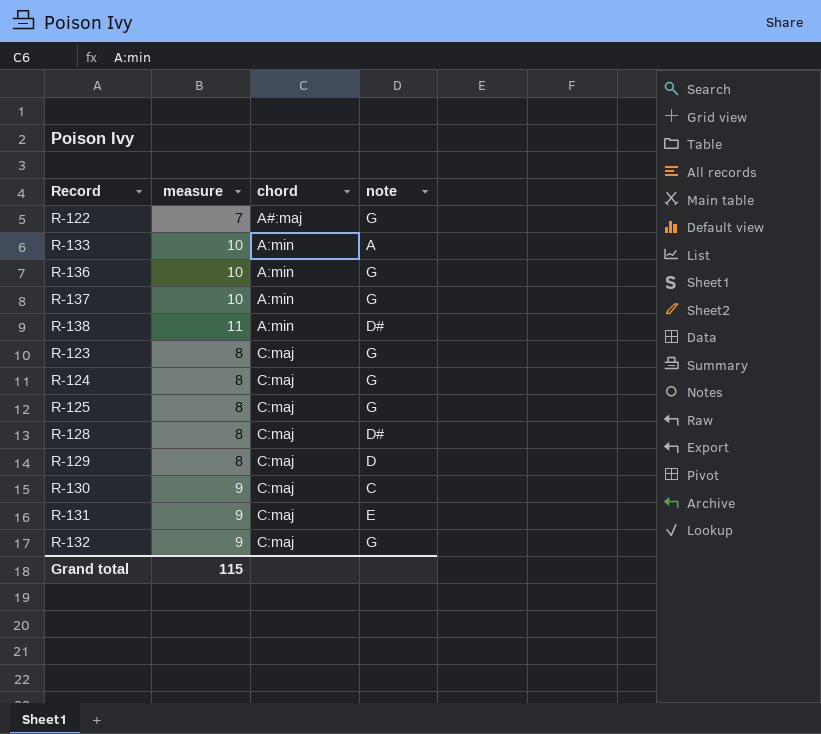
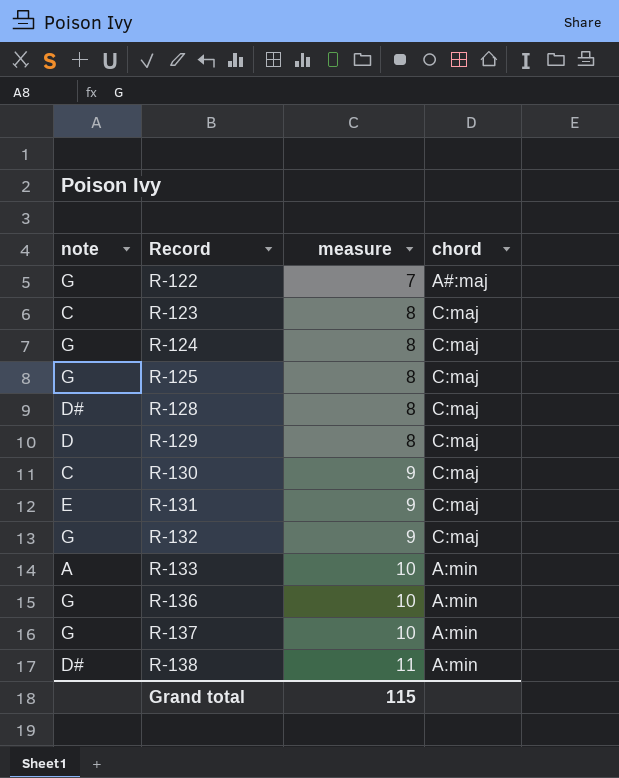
row order: chord ascending -> Record ascending
column note | position: 4 -> 1
R-123 | note: G -> C

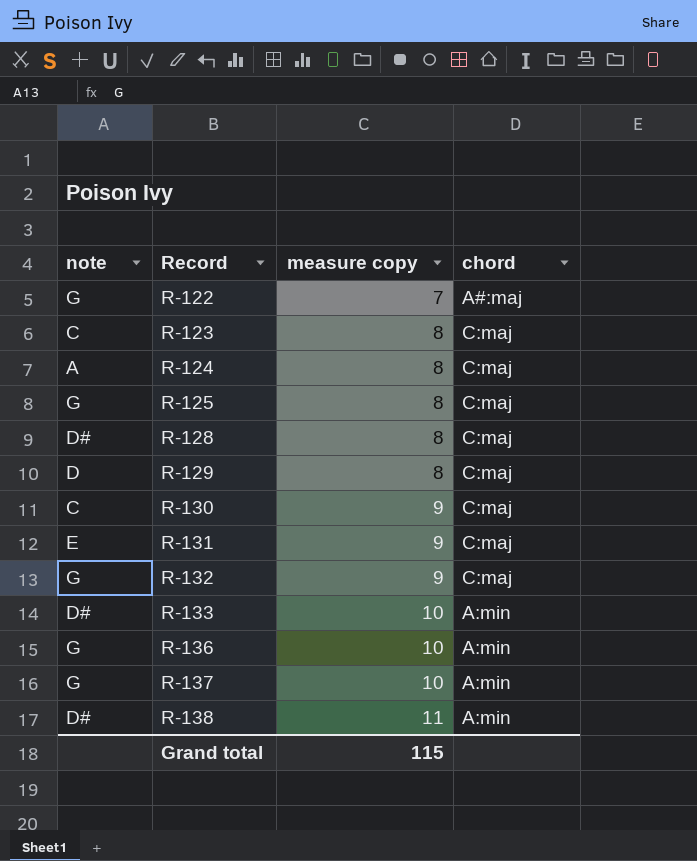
column name: measure -> measure copy
R-124 | note: G -> A
R-133 | note: A -> D#

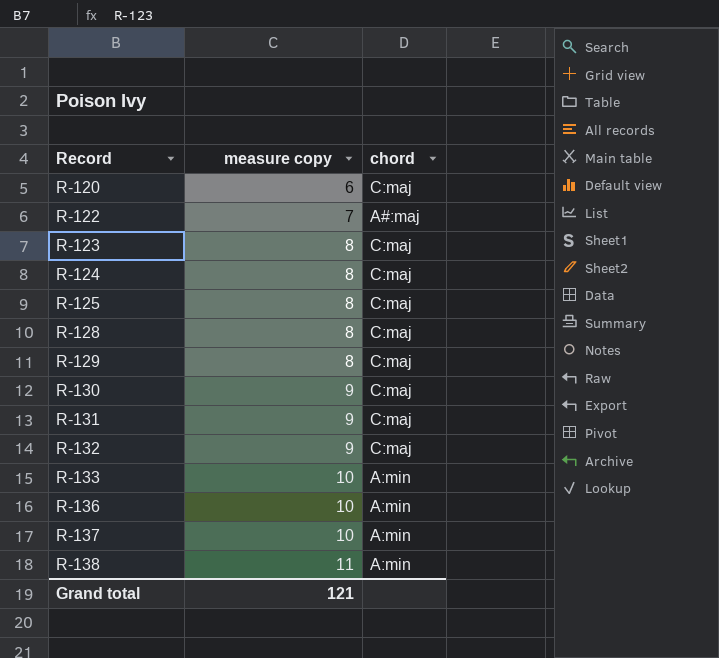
column note | position: 1 -> none
row R-120: none -> 6 | C:maj
Grand total | measure copy: 115 -> 121

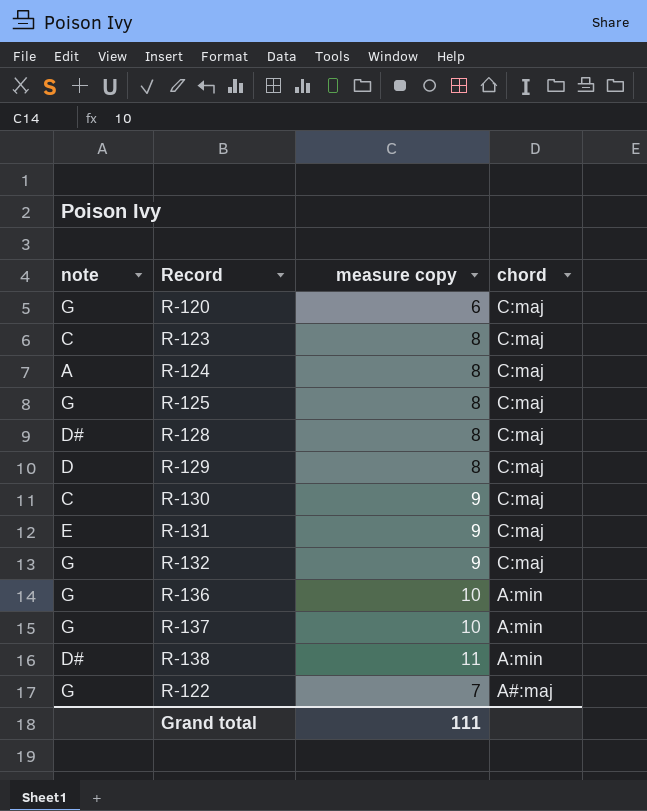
row order: Record ascending -> chord descending
column note | position: none -> 1
row R-133: 10 | A:min -> none
Grand total | measure copy: 121 -> 111

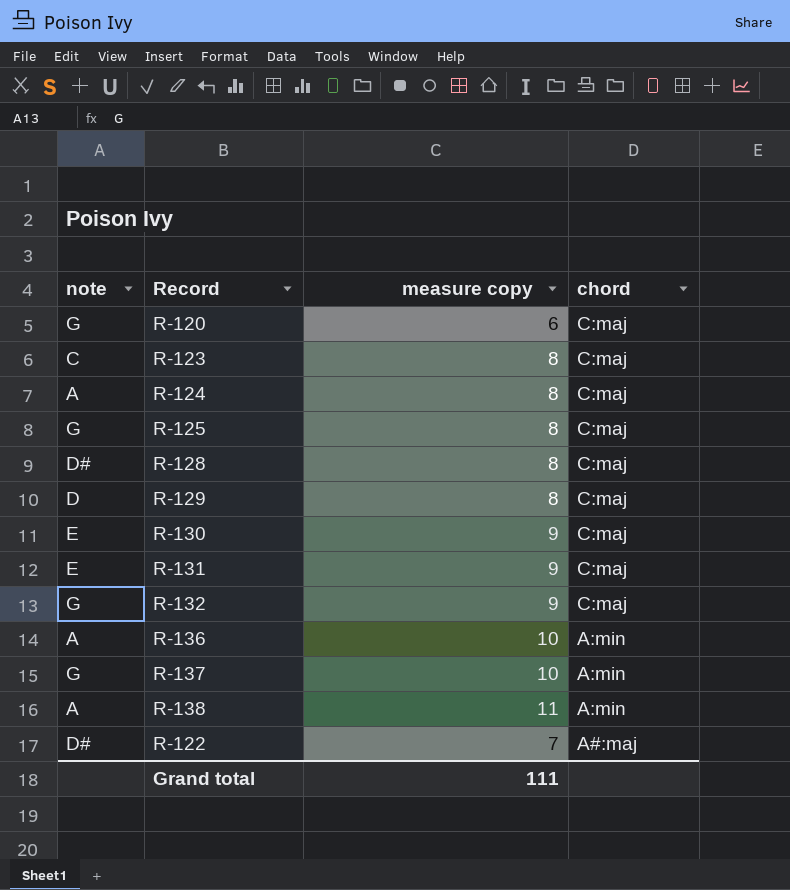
R-130 | note: C -> E
R-136 | note: G -> A
R-138 | note: D# -> A
R-122 | note: G -> D#

